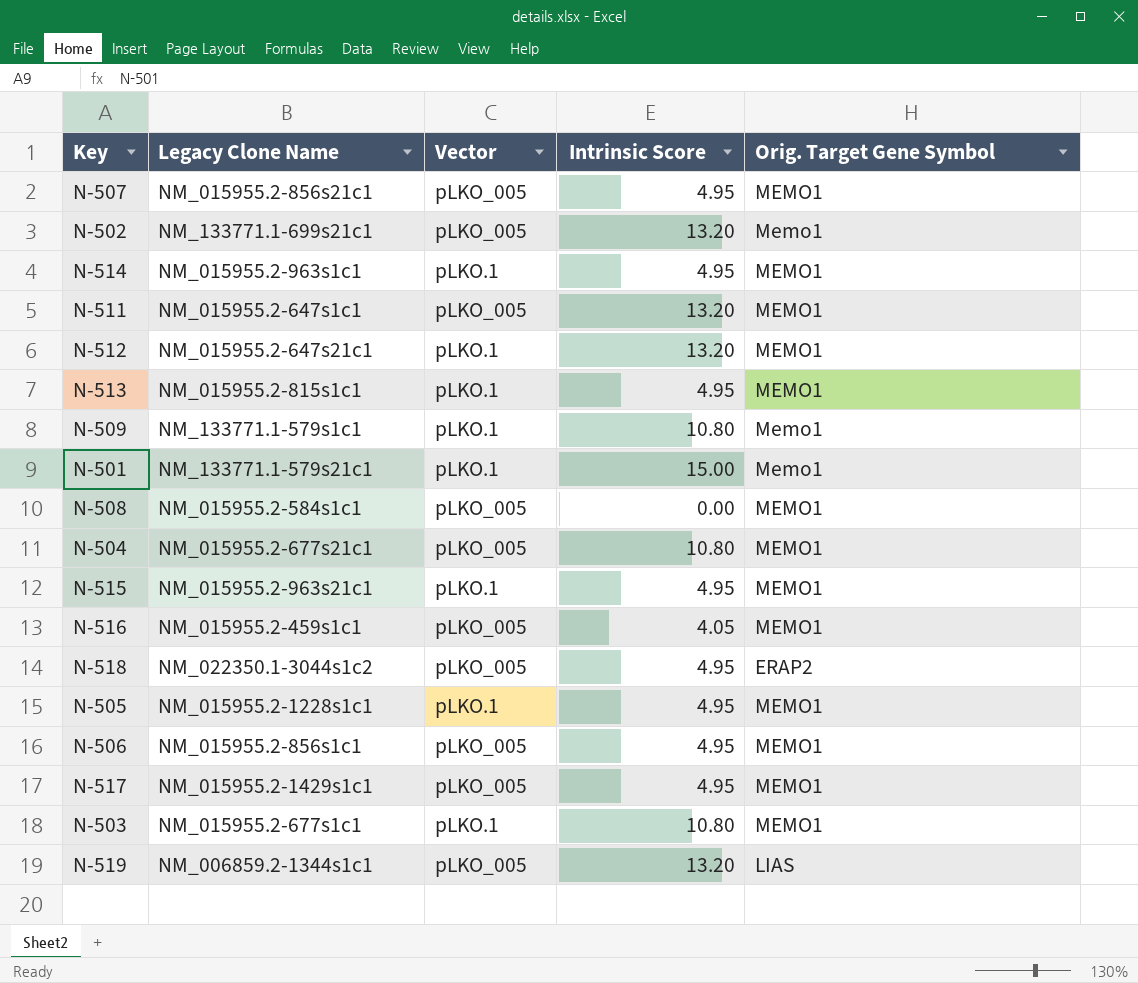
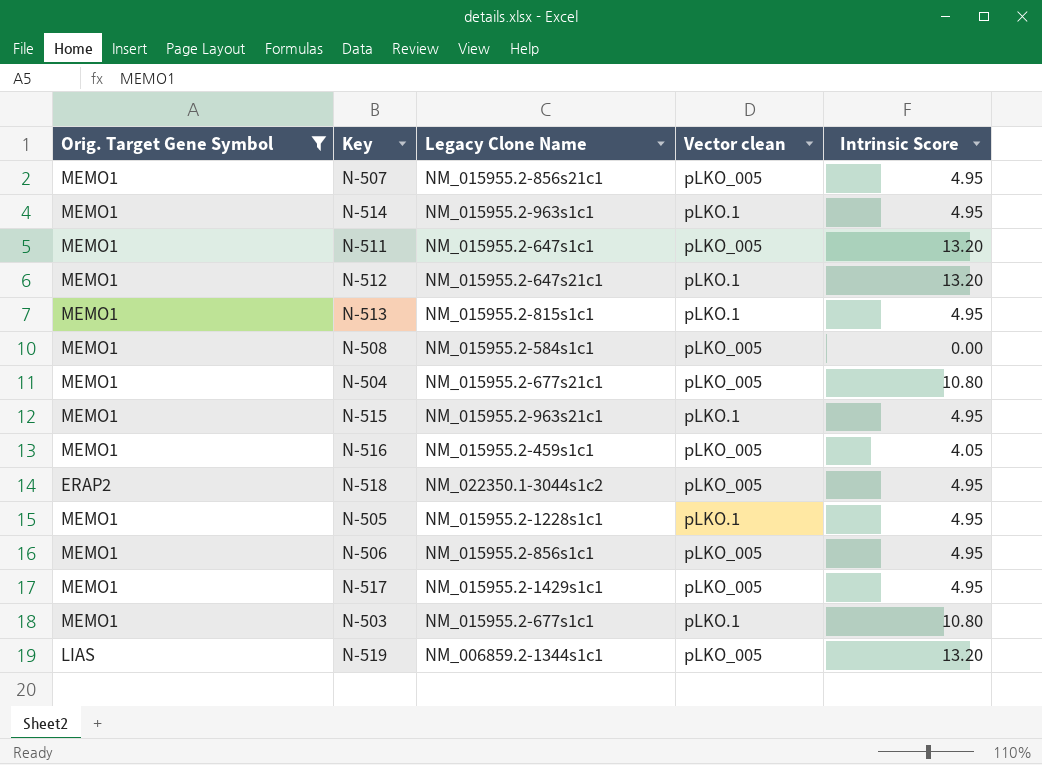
filter: none -> Orig. Target Gene Symbol != Memo1
column Orig. Target Gene Symbol | position: 5 -> 1
column name: Vector -> Vector clean

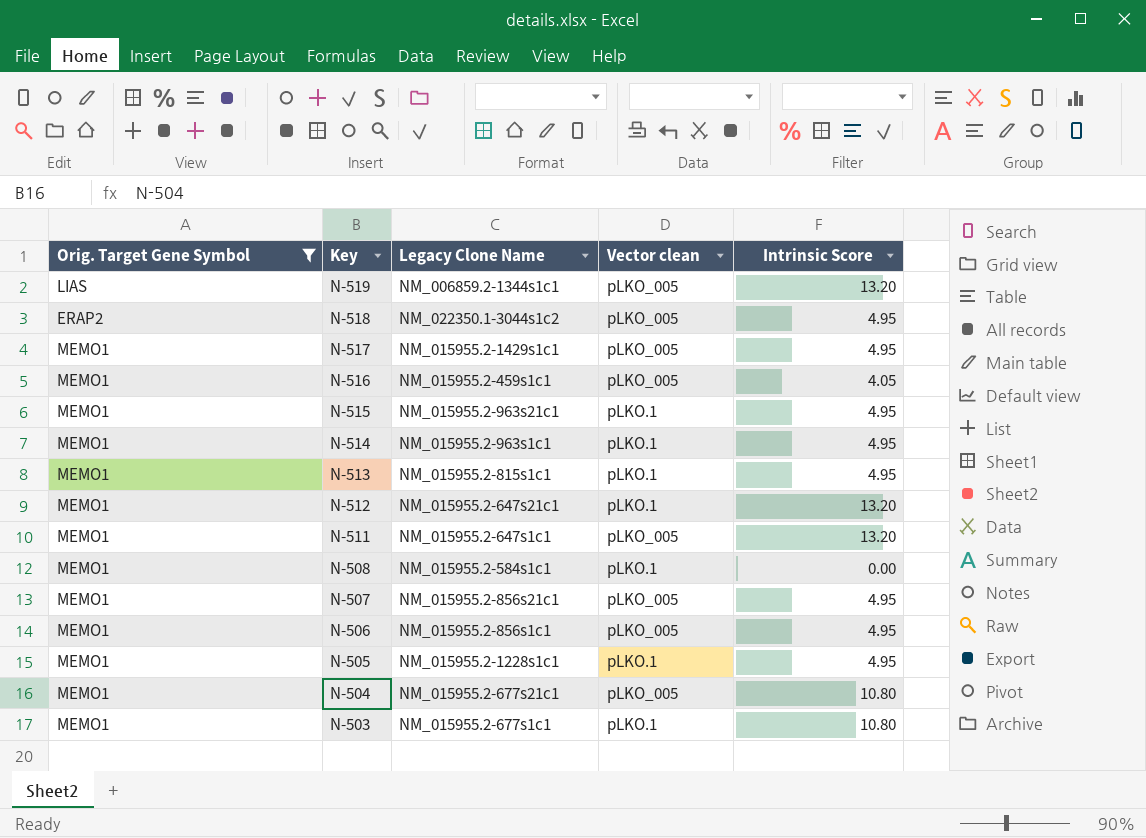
row order: none -> Key descending
N-508 | Vector clean: pLKO_005 -> pLKO.1

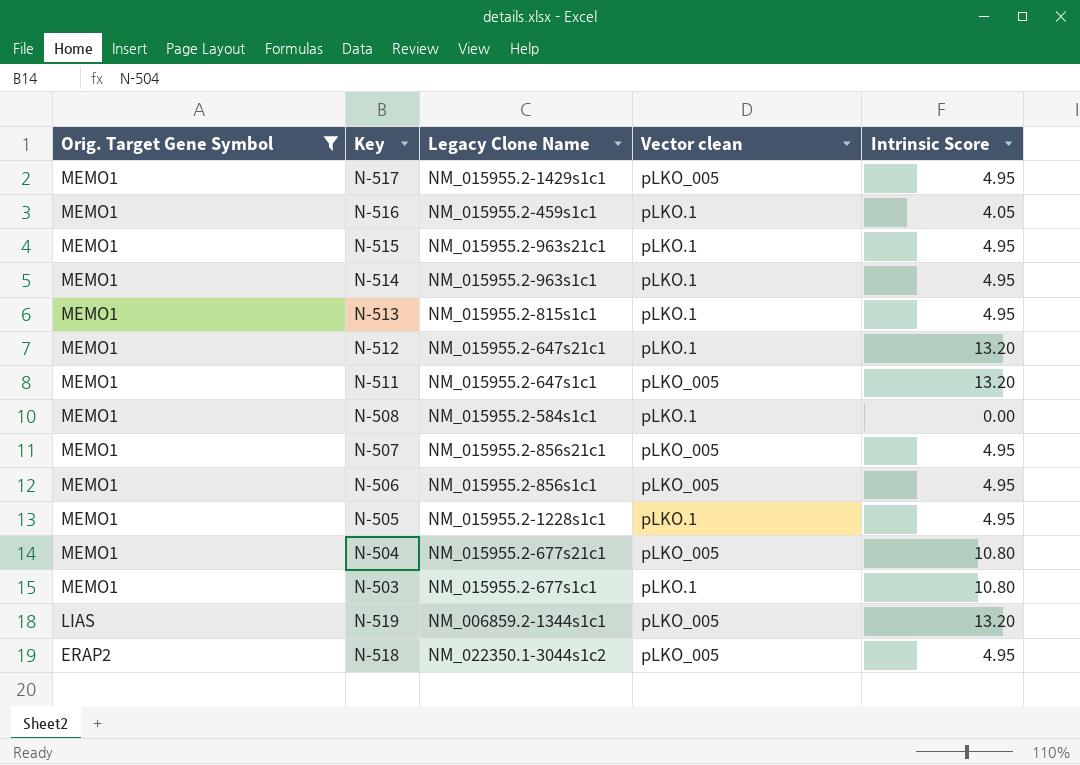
row order: Key descending -> Orig. Target Gene Symbol descending
N-516 | Vector clean: pLKO_005 -> pLKO.1

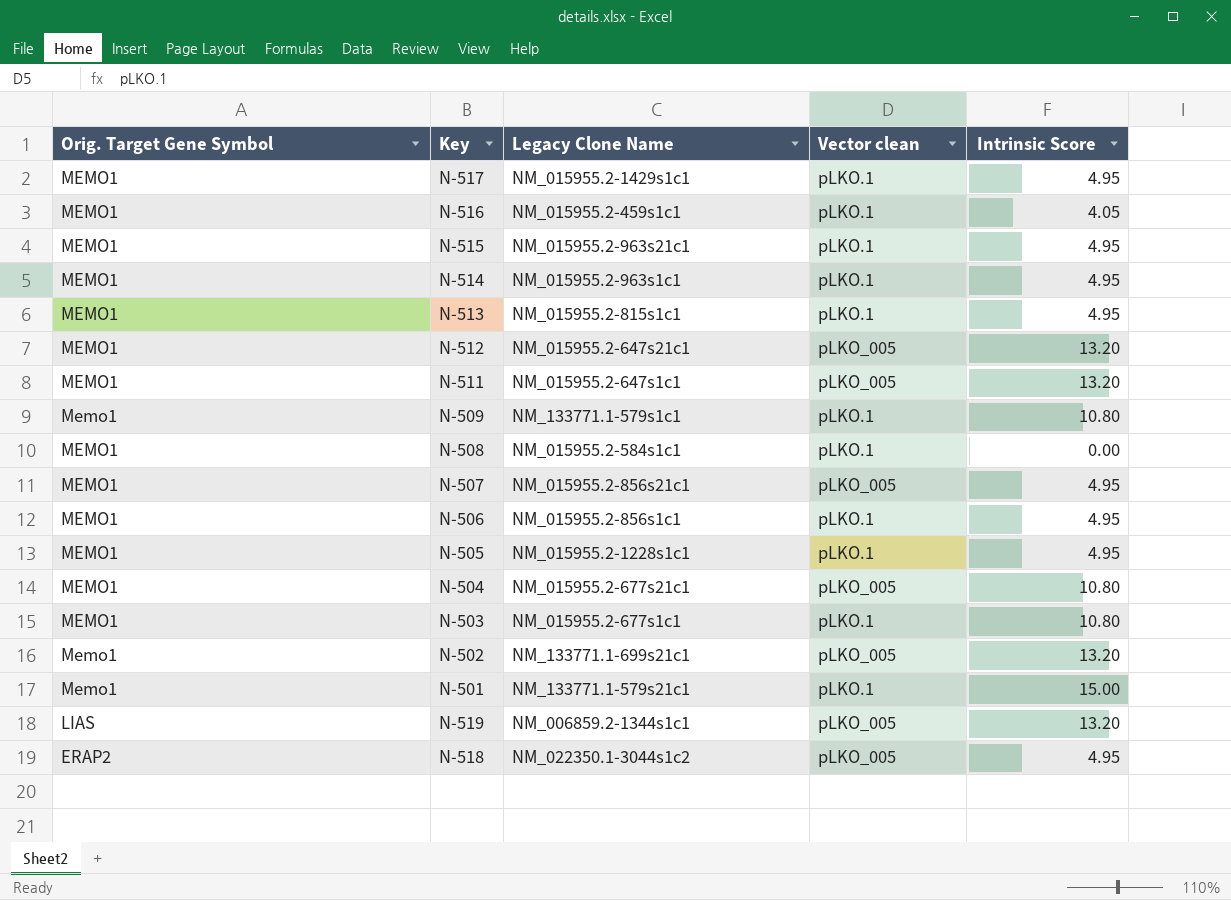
filter: Orig. Target Gene Symbol != Memo1 -> none
N-517 | Vector clean: pLKO_005 -> pLKO.1
N-512 | Vector clean: pLKO.1 -> pLKO_005
N-506 | Vector clean: pLKO_005 -> pLKO.1

